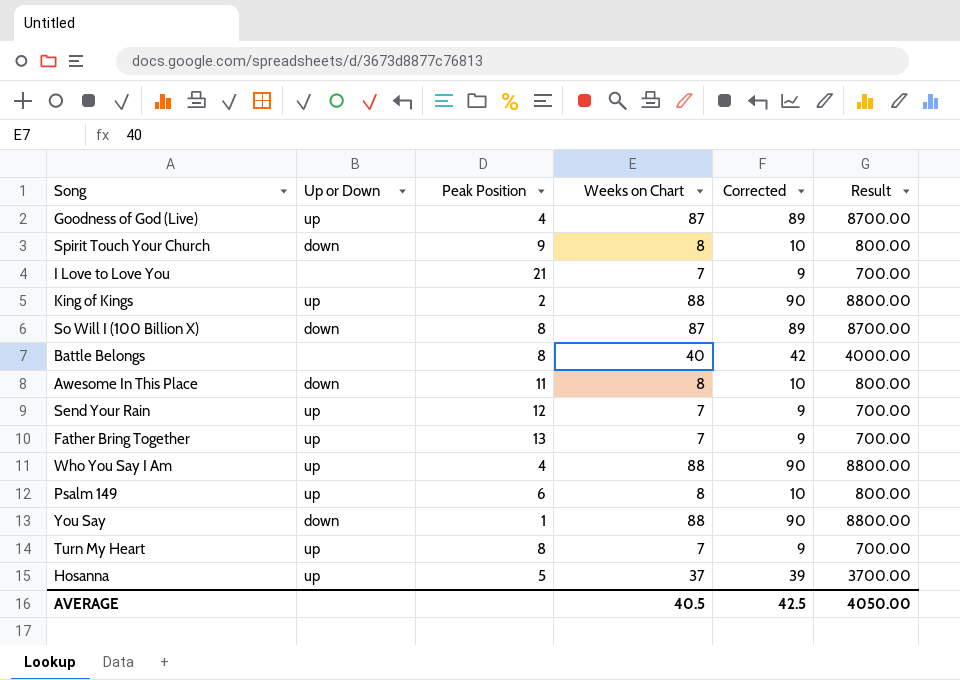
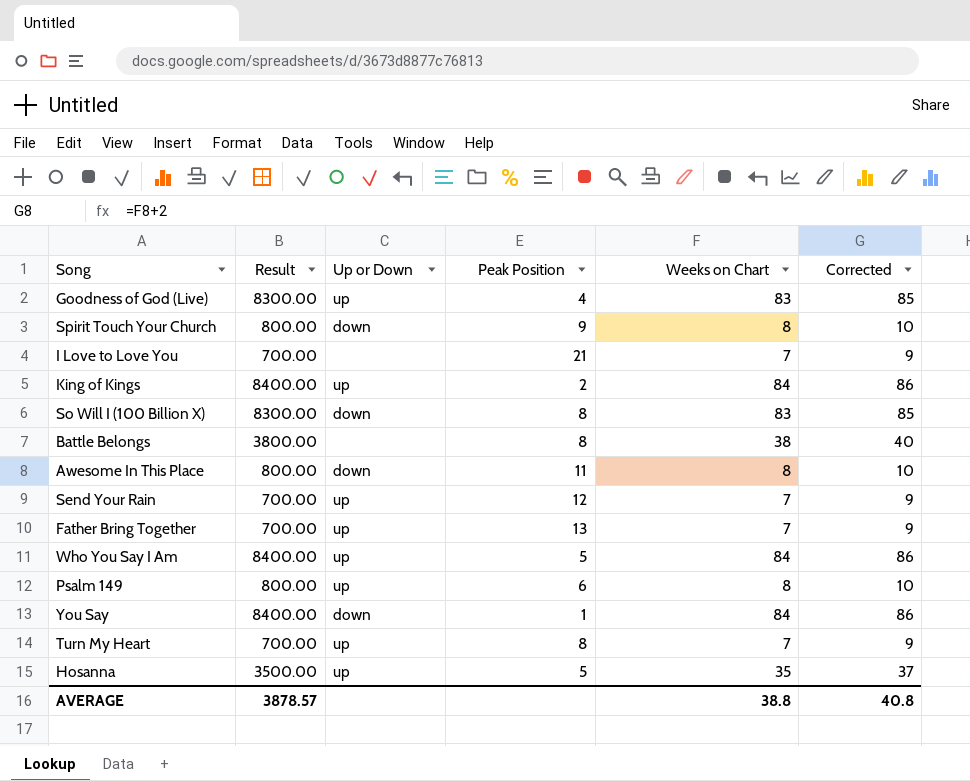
column Result | position: 6 -> 2
Goodness of God (Live) | Result: 8700.00 -> 8300.00
Goodness of God (Live) | Weeks on Chart: 87 -> 83
Goodness of God (Live) | Corrected: 89 -> 85
King of Kings | Result: 8800.00 -> 8400.00
King of Kings | Weeks on Chart: 88 -> 84
King of Kings | Corrected: 90 -> 86
So Will I (100 Billion X) | Result: 8700.00 -> 8300.00
So Will I (100 Billion X) | Weeks on Chart: 87 -> 83
So Will I (100 Billion X) | Corrected: 89 -> 85
Battle Belongs | Result: 4000.00 -> 3800.00
Battle Belongs | Weeks on Chart: 40 -> 38
Battle Belongs | Corrected: 42 -> 40
Who You Say I Am | Result: 8800.00 -> 8400.00
Who You Say I Am | Peak Position: 4 -> 5
Who You Say I Am | Weeks on Chart: 88 -> 84
Who You Say I Am | Corrected: 90 -> 86
You Say | Result: 8800.00 -> 8400.00
You Say | Weeks on Chart: 88 -> 84
You Say | Corrected: 90 -> 86
Hosanna | Result: 3700.00 -> 3500.00
Hosanna | Weeks on Chart: 37 -> 35
Hosanna | Corrected: 39 -> 37
AVERAGE | Result: 4050.00 -> 3878.57
AVERAGE | Weeks on Chart: 40.5 -> 38.8
AVERAGE | Corrected: 42.5 -> 40.8

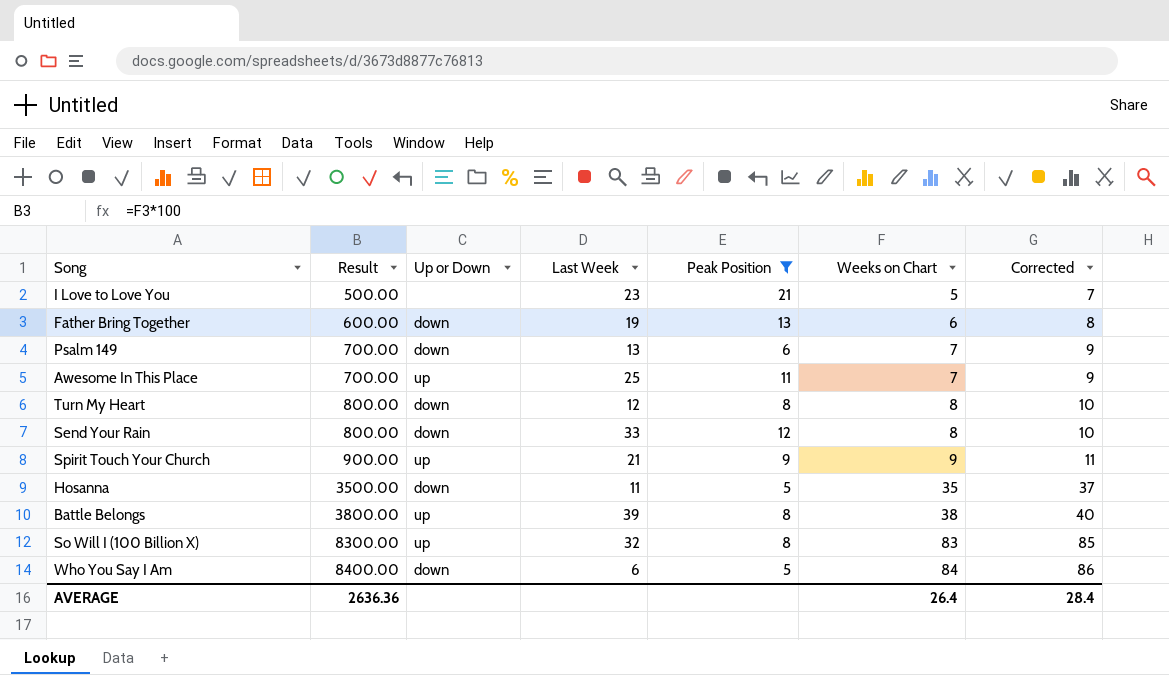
filter: none -> Peak Position >= 5
row order: none -> Result ascending
column Last Week | position: none -> 4
I Love to Love You | Result: 700.00 -> 500.00
I Love to Love You | Weeks on Chart: 7 -> 5
I Love to Love You | Corrected: 9 -> 7
Father Bring Together | Result: 700.00 -> 600.00
Father Bring Together | Up or Down: up -> down
Father Bring Together | Weeks on Chart: 7 -> 6
Father Bring Together | Corrected: 9 -> 8
Psalm 149 | Result: 800.00 -> 700.00
Psalm 149 | Up or Down: up -> down
Psalm 149 | Weeks on Chart: 8 -> 7
Psalm 149 | Corrected: 10 -> 9
Awesome In This Place | Result: 800.00 -> 700.00
Awesome In This Place | Up or Down: down -> up
Awesome In This Place | Weeks on Chart: 8 -> 7
Awesome In This Place | Corrected: 10 -> 9
Turn My Heart | Result: 700.00 -> 800.00
Turn My Heart | Up or Down: up -> down
Turn My Heart | Weeks on Chart: 7 -> 8
Turn My Heart | Corrected: 9 -> 10
Send Your Rain | Result: 700.00 -> 800.00
Send Your Rain | Up or Down: up -> down
Send Your Rain | Weeks on Chart: 7 -> 8
Send Your Rain | Corrected: 9 -> 10
Spirit Touch Your Church | Result: 800.00 -> 900.00
Spirit Touch Your Church | Up or Down: down -> up
Spirit Touch Your Church | Weeks on Chart: 8 -> 9
Spirit Touch Your Church | Corrected: 10 -> 11
Hosanna | Up or Down: up -> down
Battle Belongs | Up or Down: none -> up
So Will I (100 Billion X) | Up or Down: down -> up
Who You Say I Am | Up or Down: up -> down
AVERAGE | Result: 3878.57 -> 2636.36
AVERAGE | Weeks on Chart: 38.8 -> 26.4
AVERAGE | Corrected: 40.8 -> 28.4

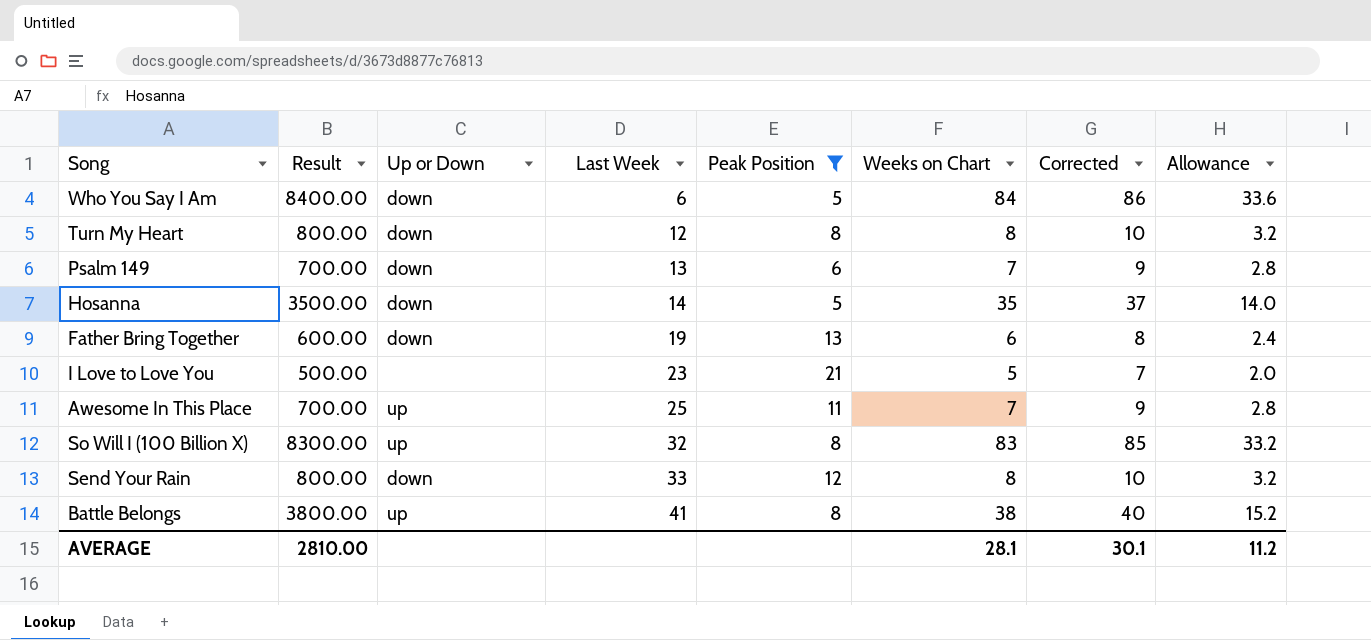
row order: Result ascending -> Last Week ascending
column Allowance | formula: none -> [Weeks on Chart] * 0.4
row Spirit Touch Your Church: 900.00 | up | 21 | 9 | 9 | 11 -> none
Hosanna | Last Week: 11 -> 14
Battle Belongs | Last Week: 39 -> 41
AVERAGE | Result: 2636.36 -> 2810.00
AVERAGE | Weeks on Chart: 26.4 -> 28.1
AVERAGE | Corrected: 28.4 -> 30.1

